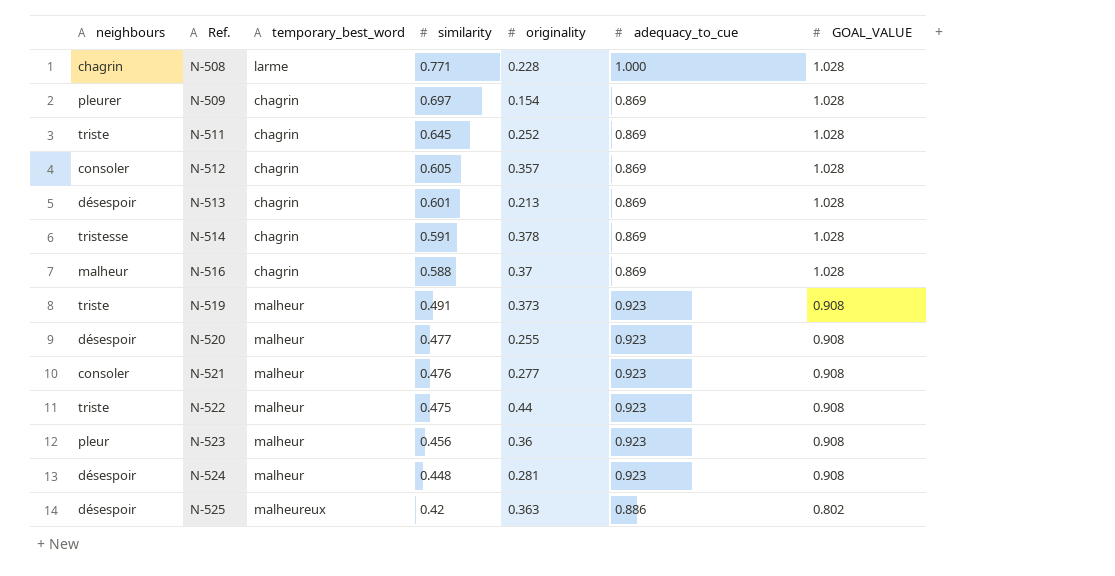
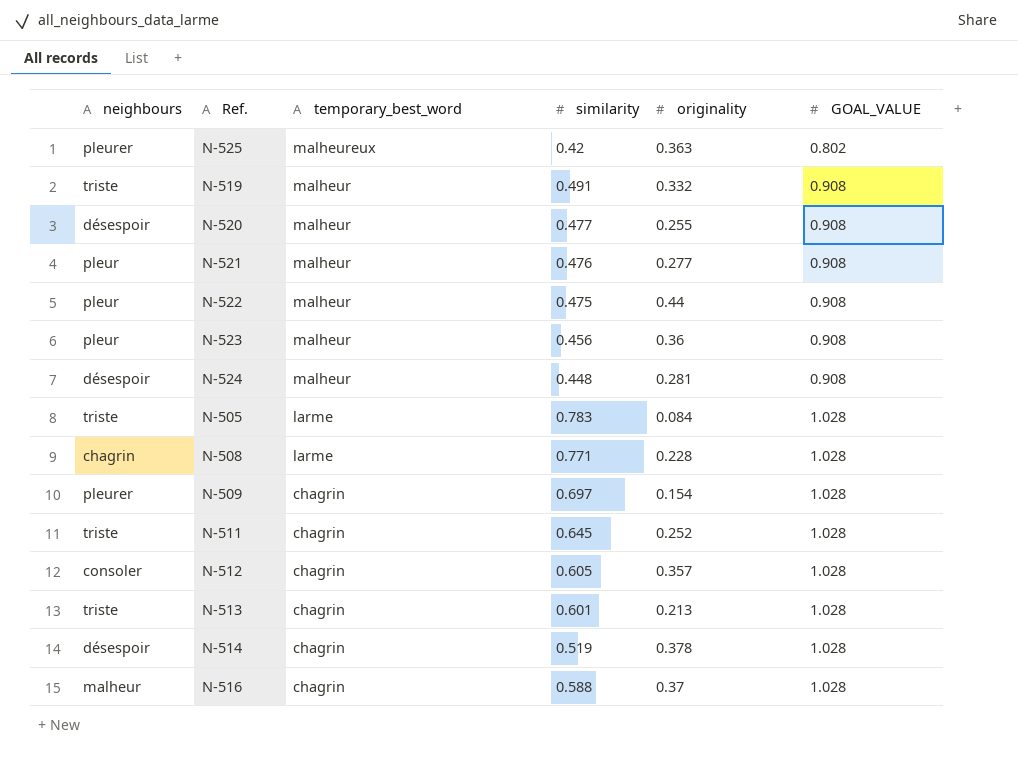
row order: Ref. ascending -> temporary_best_word descending
column adequacy_to_cue | position: 6 -> none
N-525 | neighbours: désespoir -> pleurer
N-519 | originality: 0.373 -> 0.332
N-521 | neighbours: consoler -> pleur
N-522 | neighbours: triste -> pleur
row N-505: none -> triste | larme | 0.783 | 0.084 | 1.028
N-513 | neighbours: désespoir -> triste
N-514 | neighbours: tristesse -> désespoir
N-514 | similarity: 0.591 -> 0.519

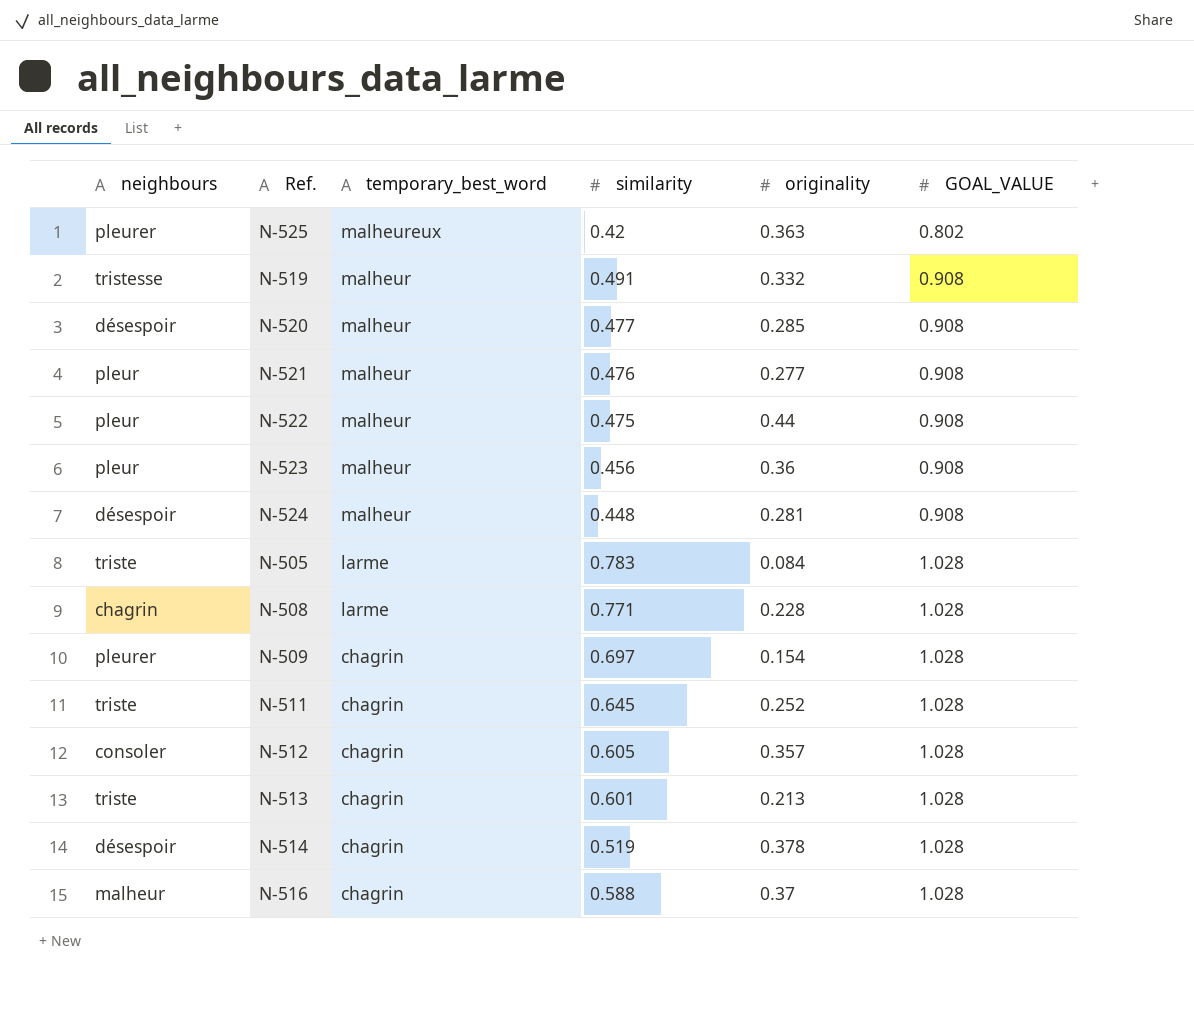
N-519 | neighbours: triste -> tristesse
N-520 | originality: 0.255 -> 0.285

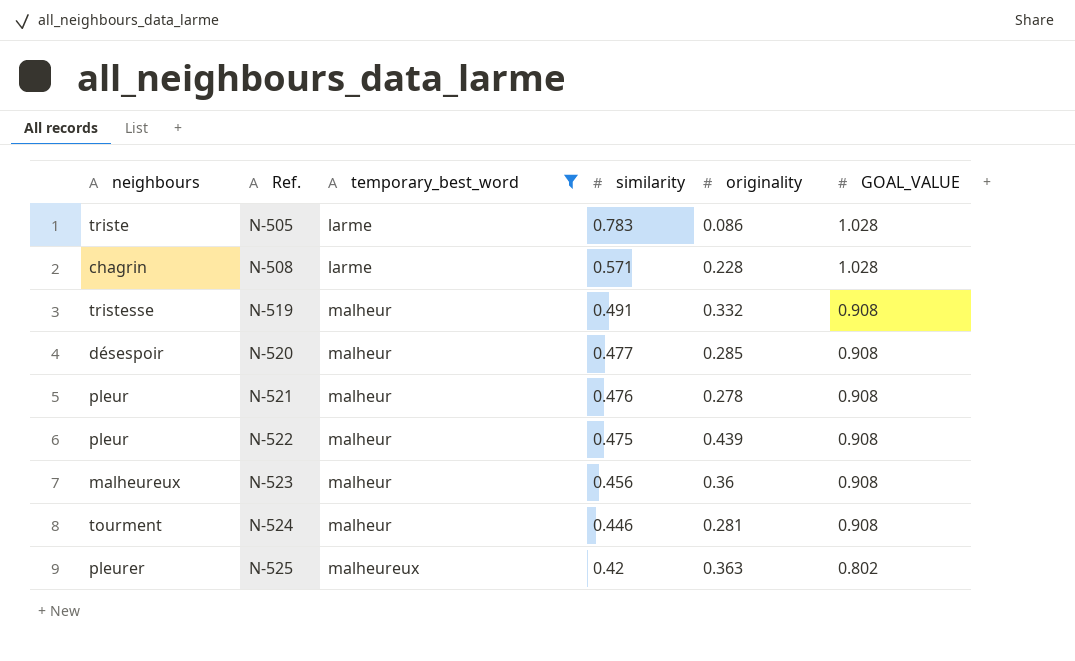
filter: none -> temporary_best_word != chagrin
row order: temporary_best_word descending -> Ref. ascending
N-505 | originality: 0.084 -> 0.086
N-508 | similarity: 0.771 -> 0.571
N-521 | originality: 0.277 -> 0.278
N-522 | originality: 0.44 -> 0.439
N-523 | neighbours: pleur -> malheureux
N-524 | neighbours: désespoir -> tourment
N-524 | similarity: 0.448 -> 0.446

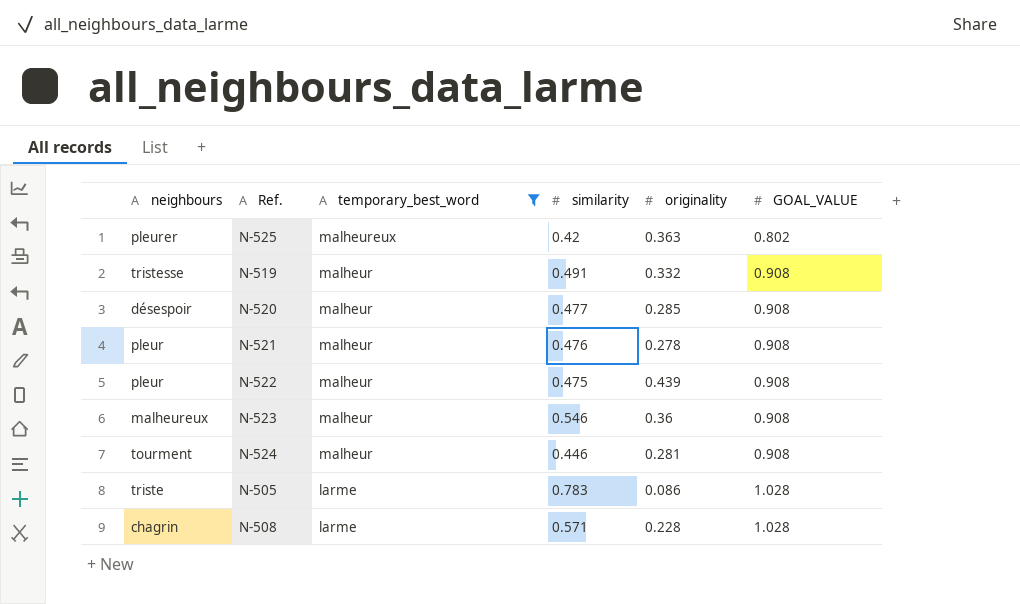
row order: Ref. ascending -> temporary_best_word descending
N-523 | similarity: 0.456 -> 0.546

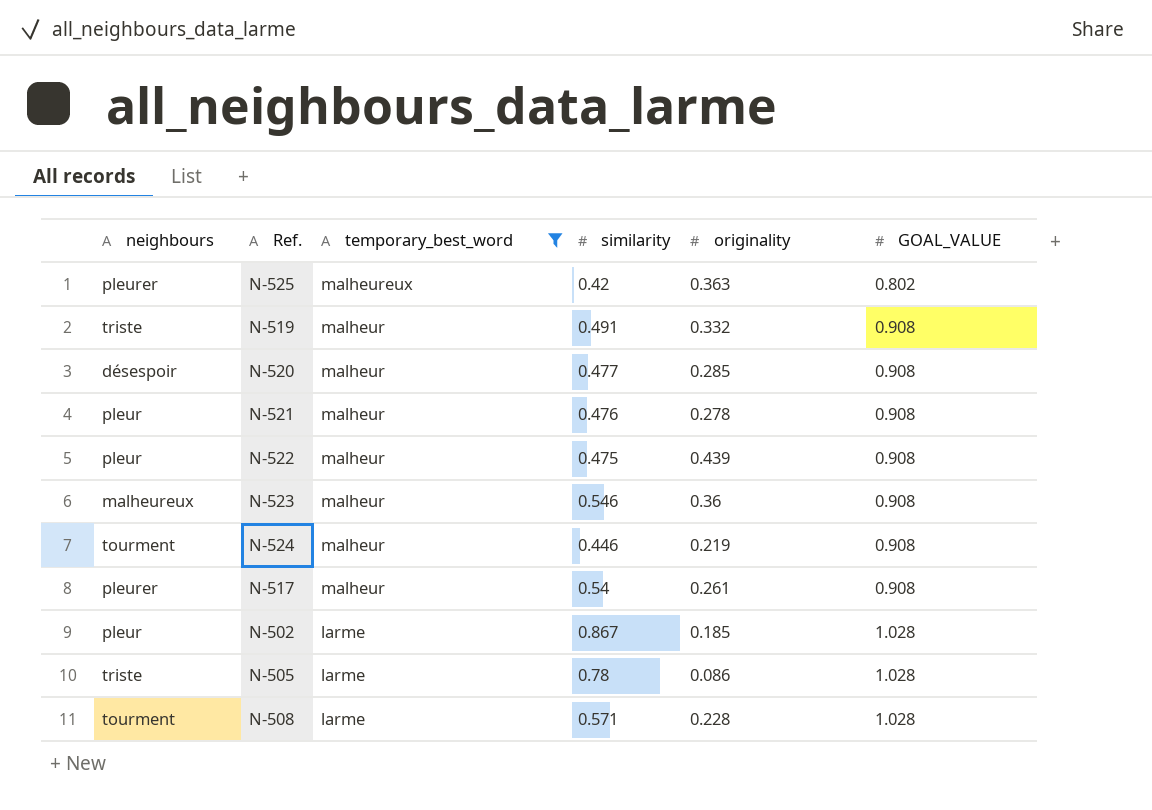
N-519 | neighbours: tristesse -> triste
N-524 | originality: 0.281 -> 0.219
row N-517: none -> pleurer | malheur | 0.54 | 0.261 | 0.908
row N-502: none -> pleur | larme | 0.867 | 0.185 | 1.028
N-505 | similarity: 0.783 -> 0.78
N-508 | neighbours: chagrin -> tourment

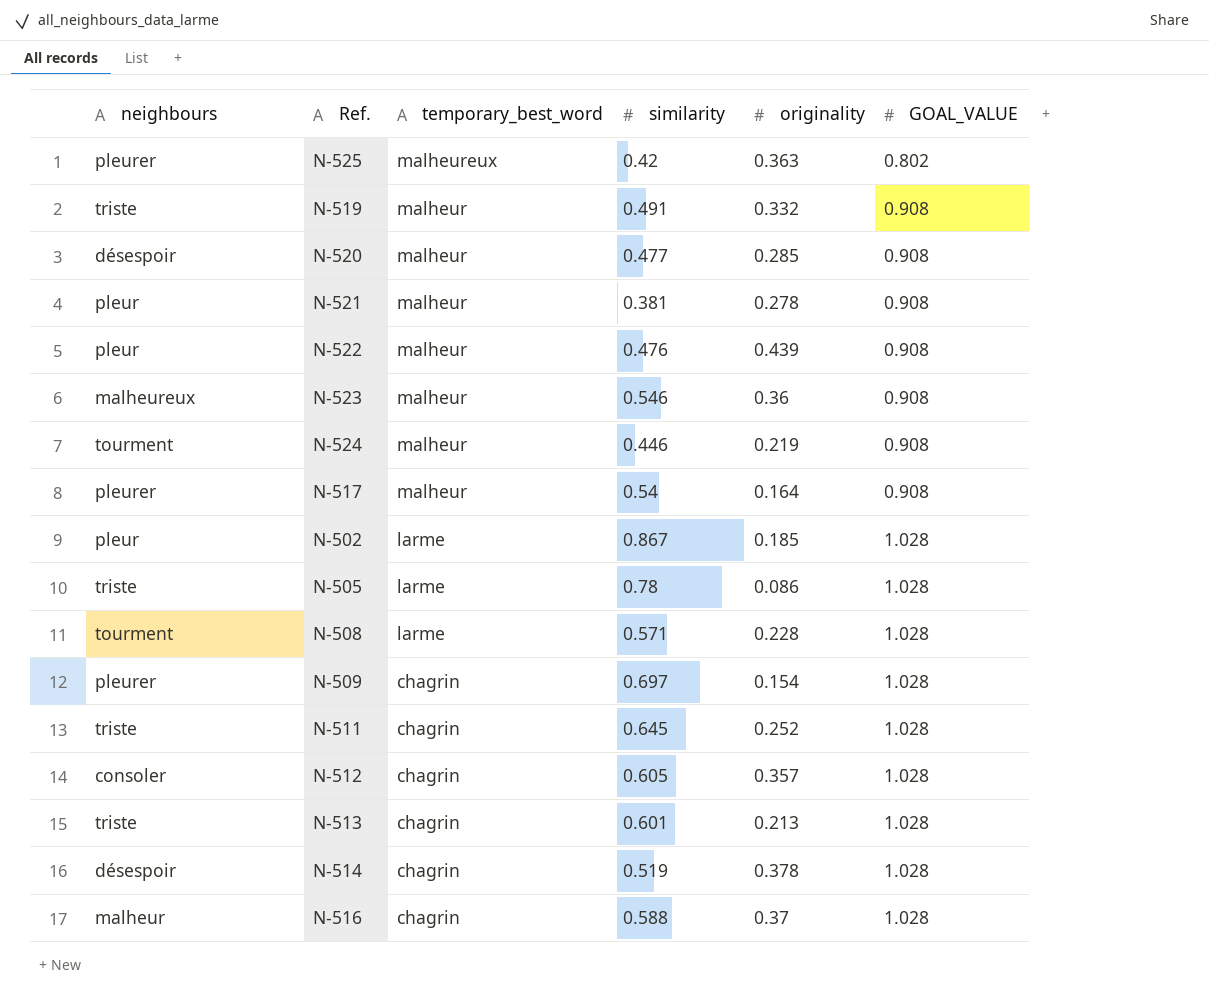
filter: temporary_best_word != chagrin -> none
N-521 | similarity: 0.476 -> 0.381
N-522 | similarity: 0.475 -> 0.476
N-517 | originality: 0.261 -> 0.164

